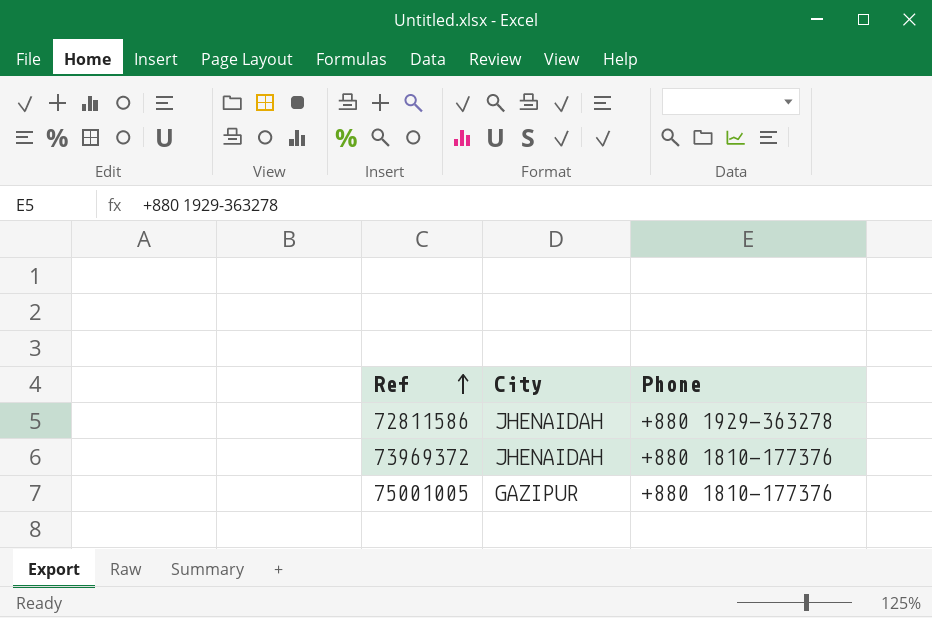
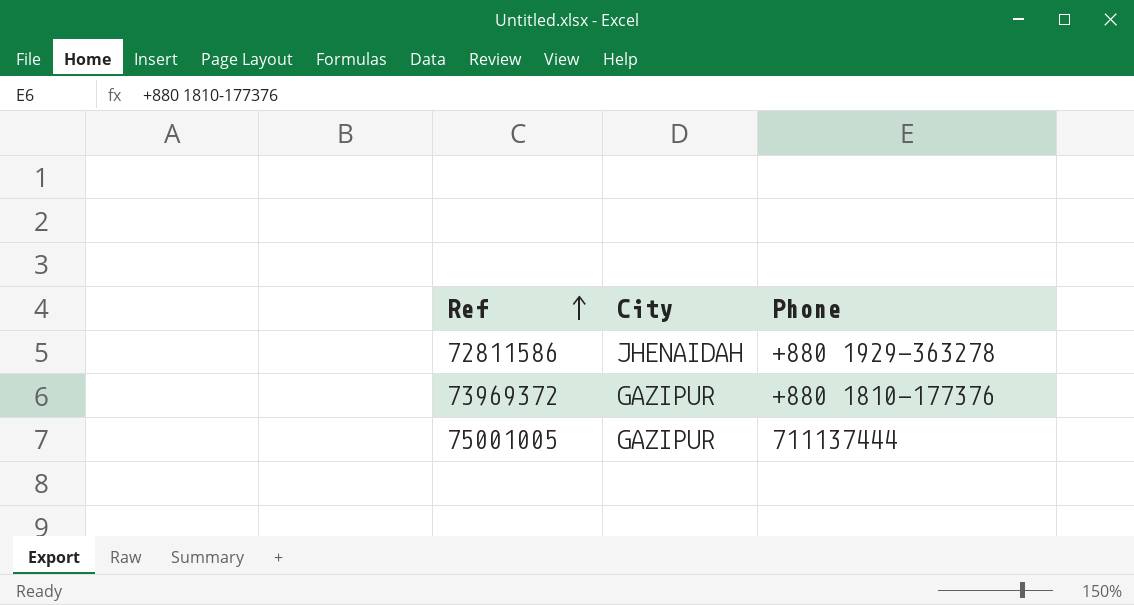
73969372 | City: JHENAIDAH -> GAZIPUR
75001005 | Phone: +880 1810-177376 -> 711137444

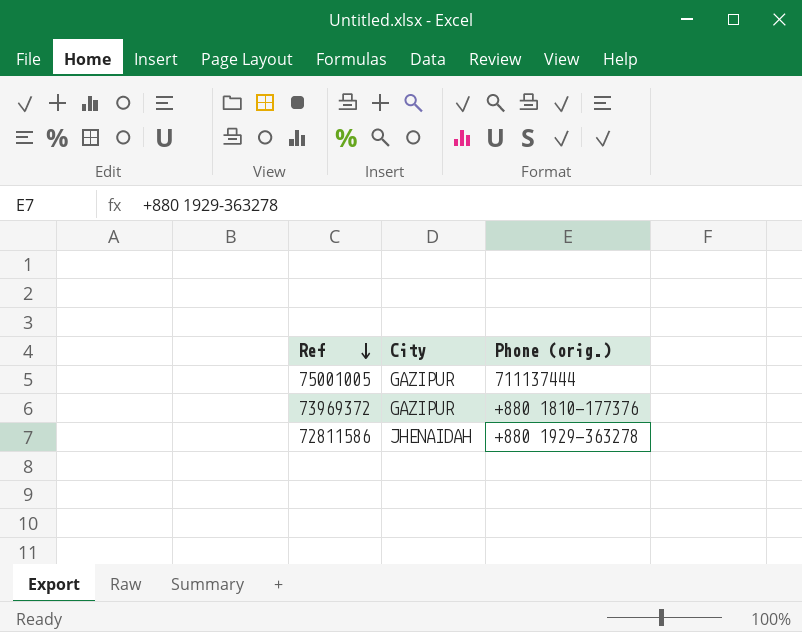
row order: Ref ascending -> Ref descending
column name: Phone -> Phone (orig.)

